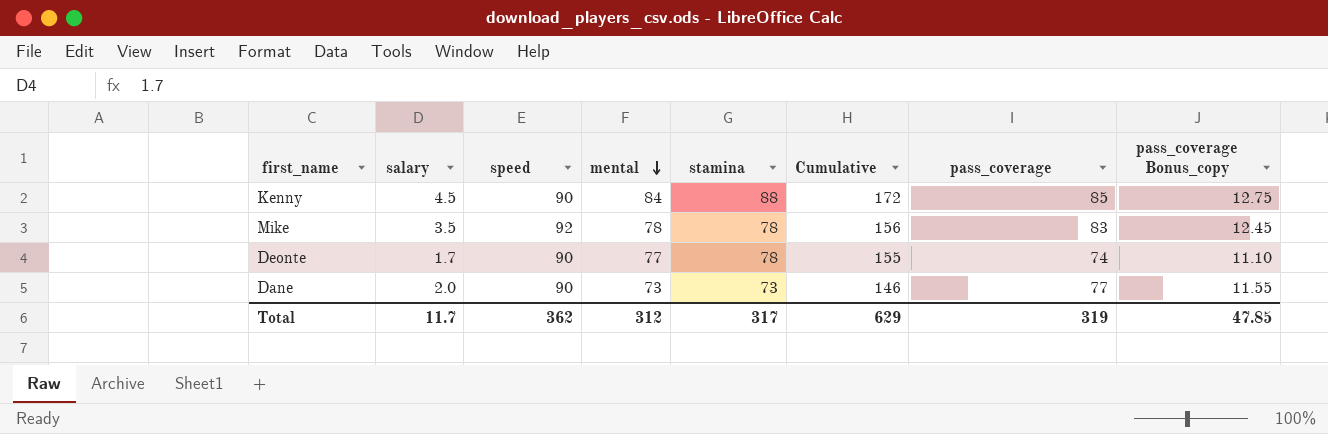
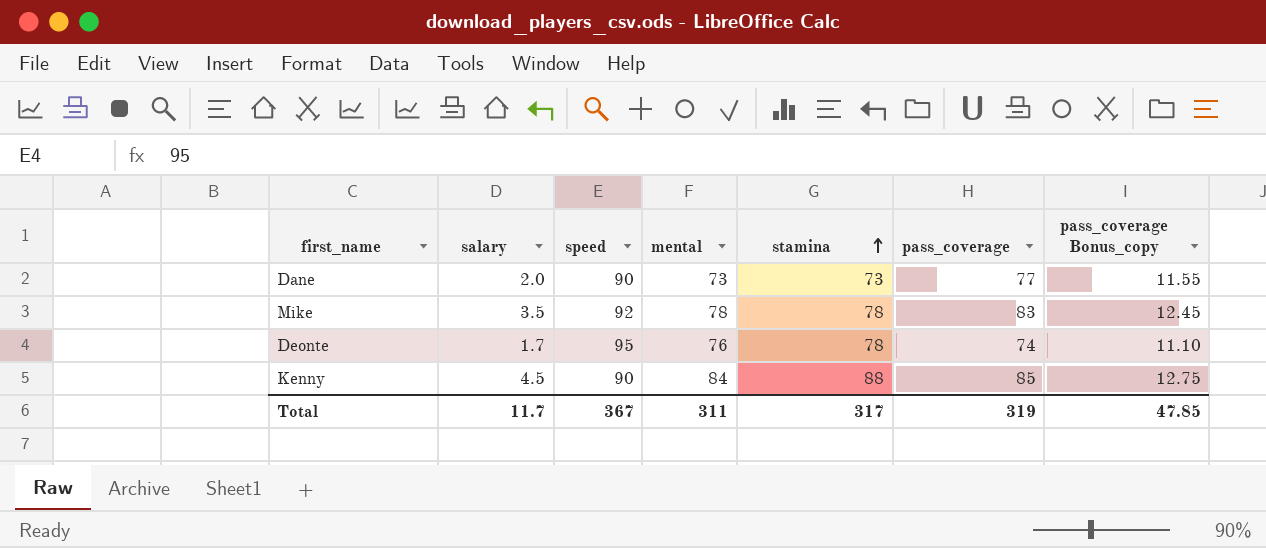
row order: mental descending -> stamina ascending
column Cumulative | formula: [mental] + [stamina] -> none
Deonte | speed: 90 -> 95
Deonte | mental: 77 -> 76
Total | speed: 362 -> 367
Total | mental: 312 -> 311

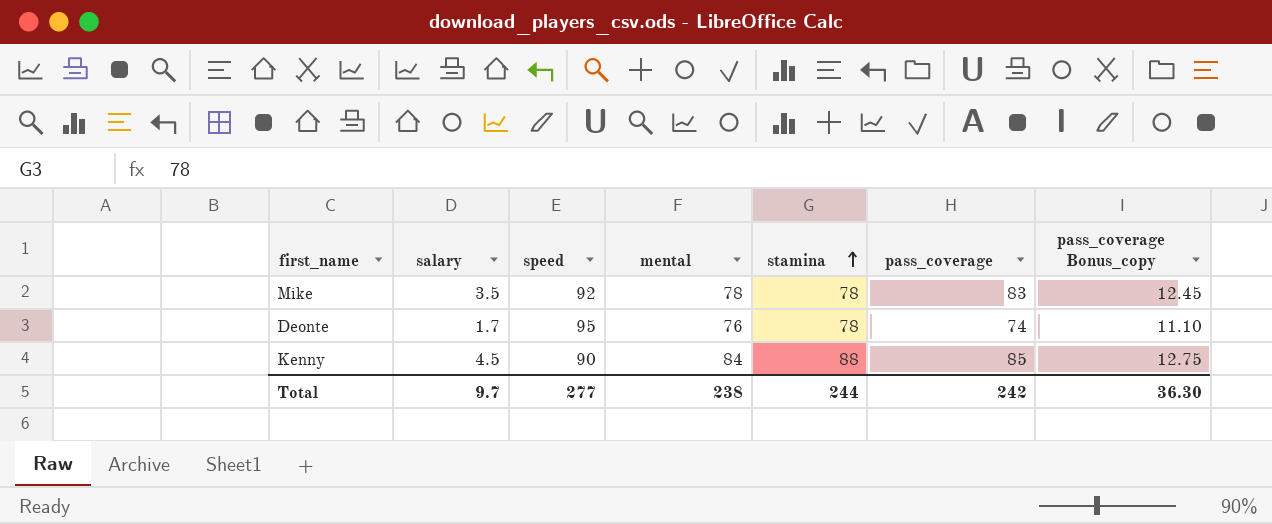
row Dane: 2.0 | 90 | 73 | 73 | 77 | 11.55 -> none
Total | salary: 11.7 -> 9.7
Total | speed: 367 -> 277
Total | mental: 311 -> 238
Total | stamina: 317 -> 244
Total | pass_coverage: 319 -> 242
Total | pass_coverage Bonus_copy: 47.85 -> 36.30

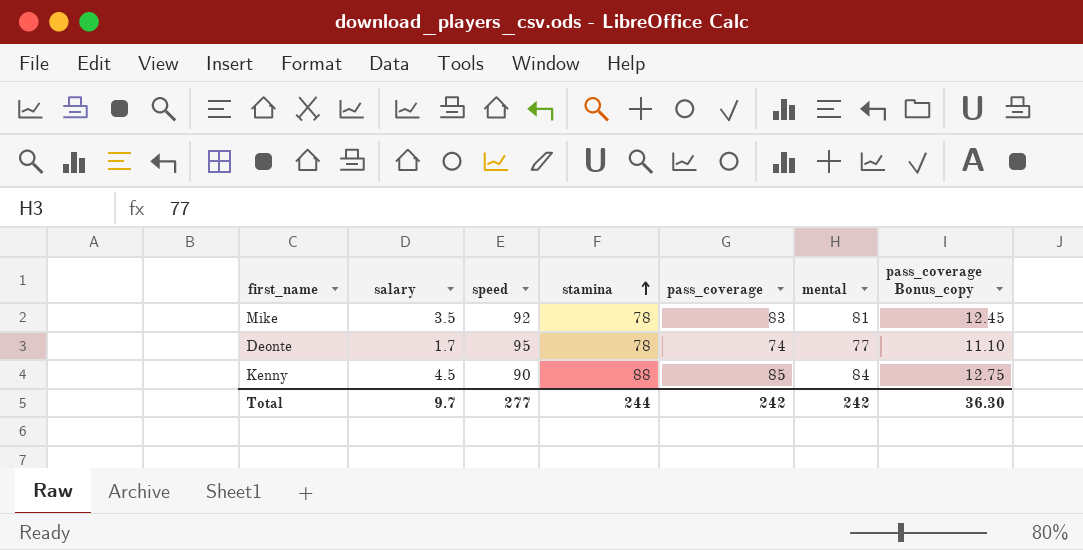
column mental | position: 4 -> 6
Mike | mental: 78 -> 81
Deonte | mental: 76 -> 77
Total | mental: 238 -> 242

